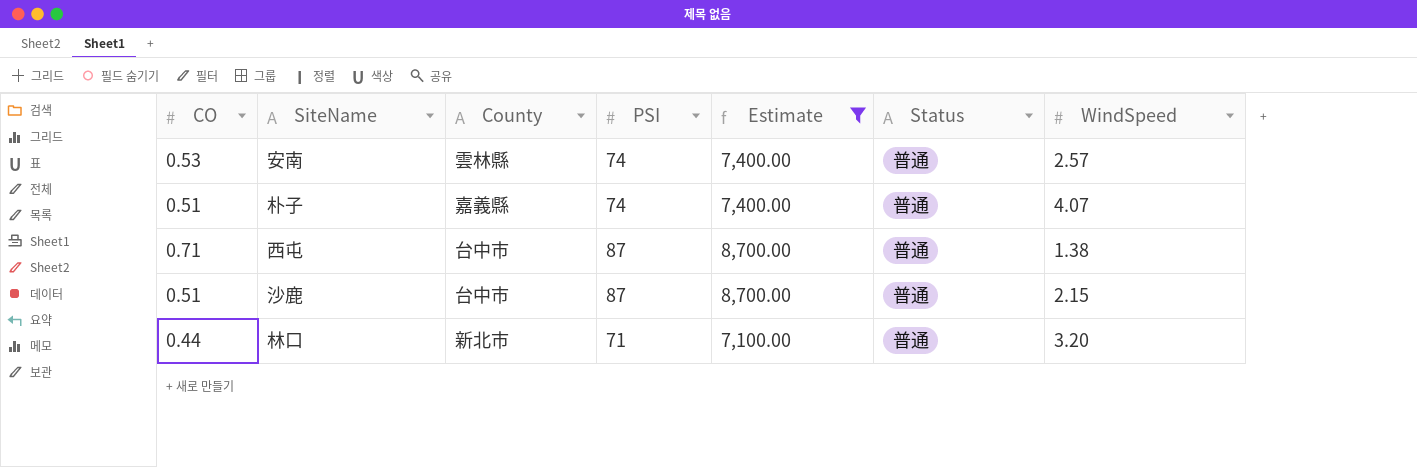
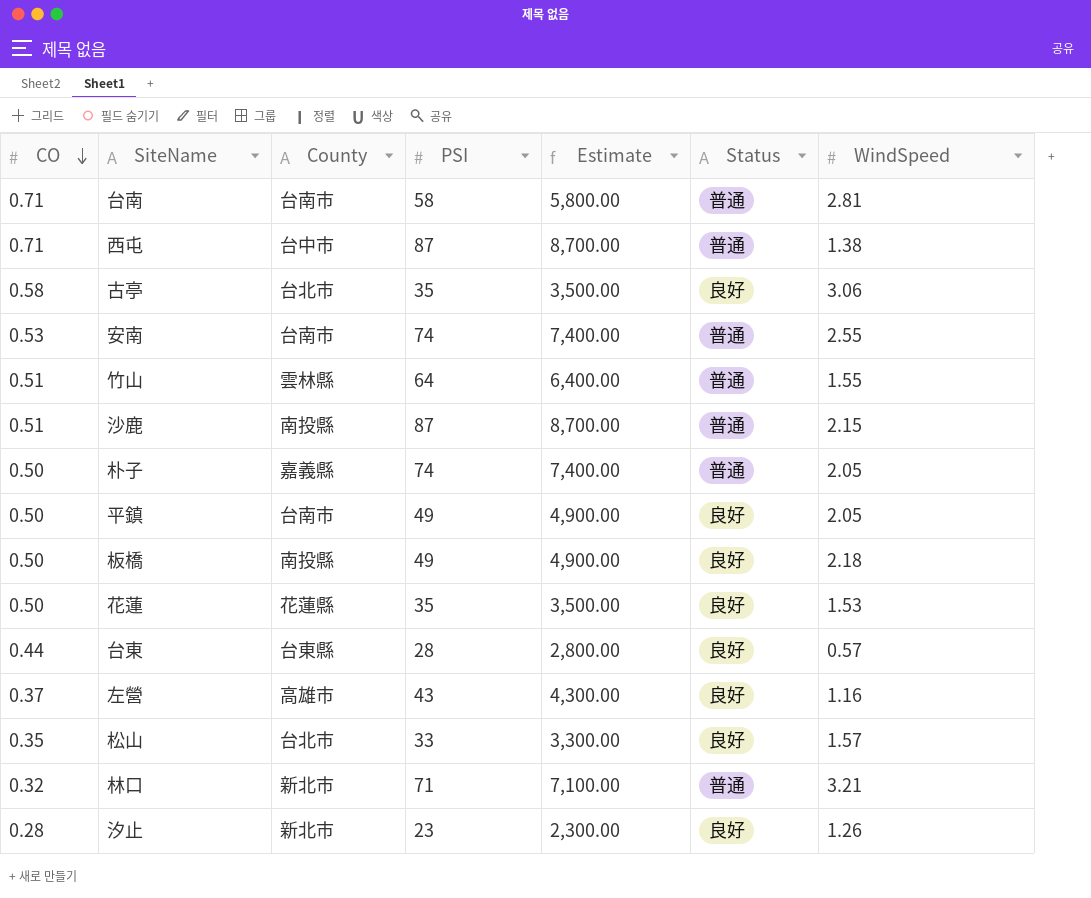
filter: Estimate >= 7,100.00 -> none
row order: none -> CO descending
安南 | County: 雲林縣 -> 台南市
安南 | WindSpeed: 2.57 -> 2.55
沙鹿 | County: 台中市 -> 南投縣
朴子 | CO: 0.51 -> 0.50
朴子 | WindSpeed: 4.07 -> 2.05
林口 | CO: 0.44 -> 0.32
林口 | WindSpeed: 3.20 -> 3.21

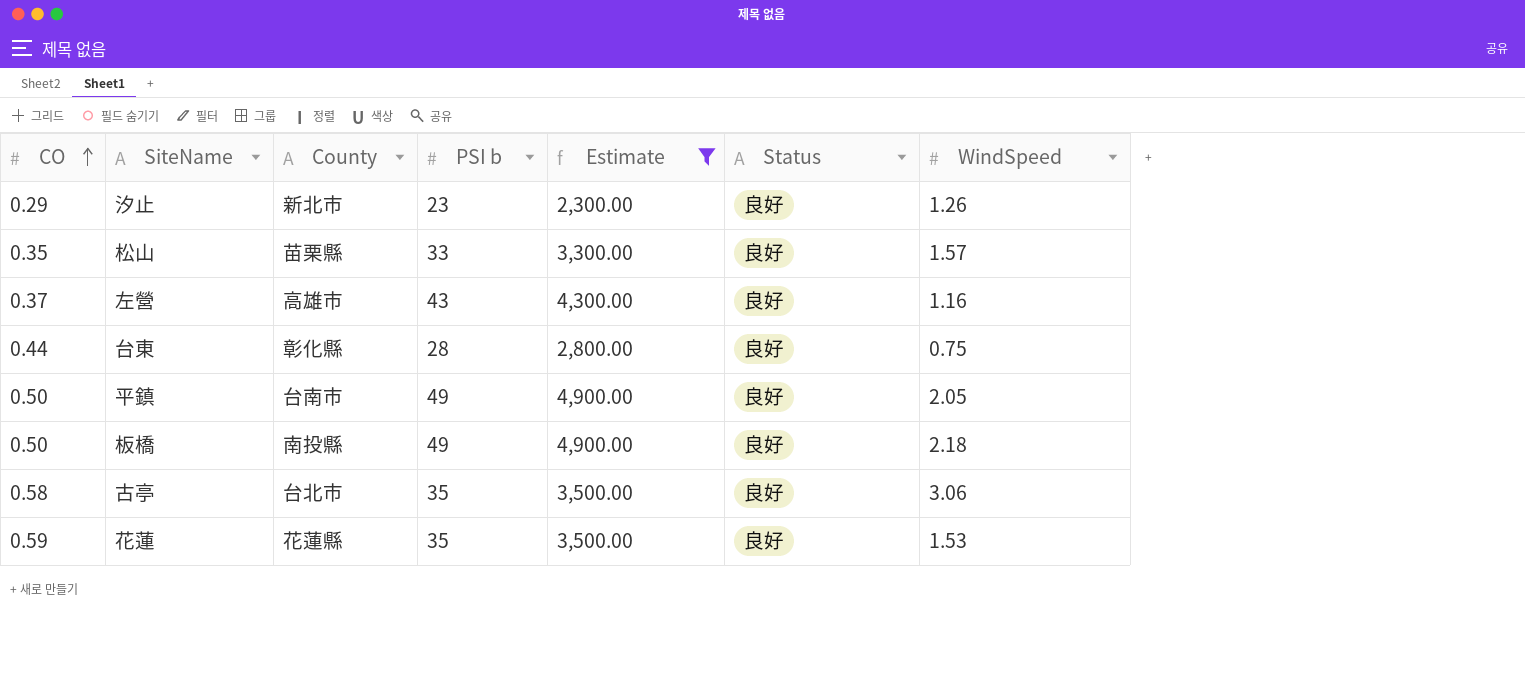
filter: none -> Estimate <= 4,900.00
row order: CO descending -> CO ascending
column name: PSI -> PSI b
汐止 | CO: 0.28 -> 0.29
松山 | County: 台北市 -> 苗栗縣
台東 | County: 台東縣 -> 彰化縣
台東 | WindSpeed: 0.57 -> 0.75
花蓮 | CO: 0.50 -> 0.59

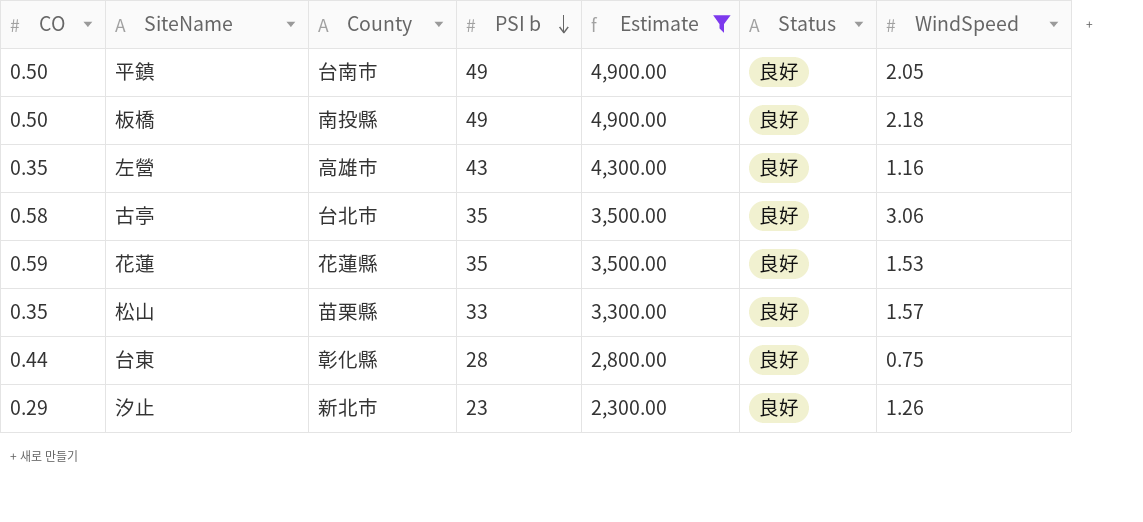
row order: CO ascending -> PSI b descending
左營 | CO: 0.37 -> 0.35

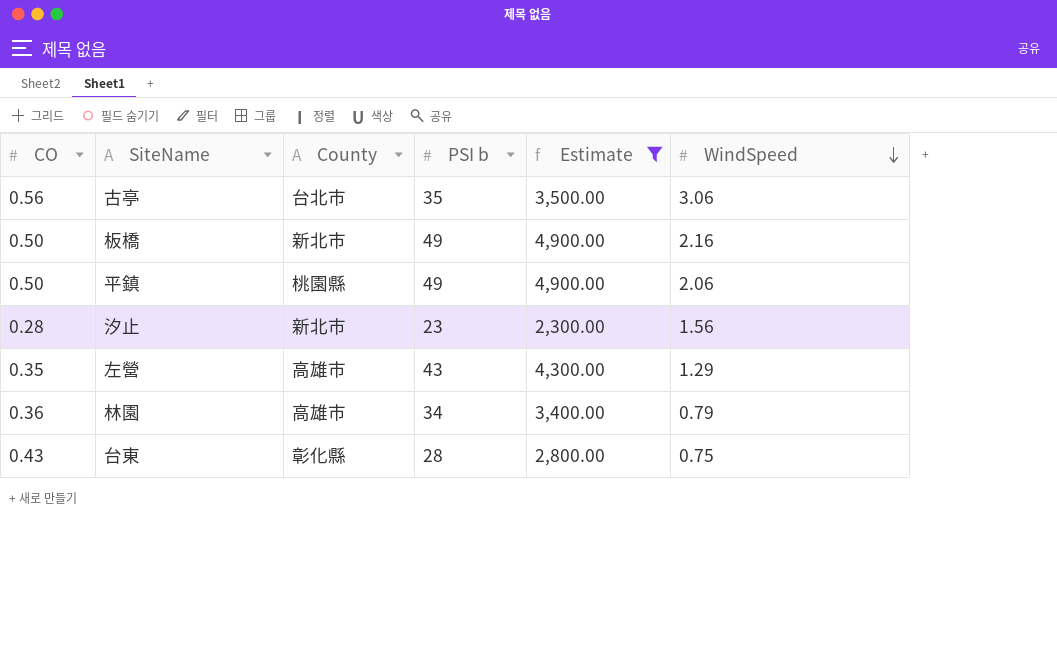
row order: PSI b descending -> WindSpeed descending
column Status | position: 6 -> none
row 花蓮: 0.59 | 花蓮縣 | 35 | 3,500.00 | 良好 | 1.53 -> none
row 松山: 0.35 | 苗栗縣 | 33 | 3,300.00 | 良好 | 1.57 -> none
古亭 | CO: 0.58 -> 0.56
板橋 | County: 南投縣 -> 新北市
板橋 | WindSpeed: 2.18 -> 2.16
平鎮 | County: 台南市 -> 桃園縣
平鎮 | WindSpeed: 2.05 -> 2.06
汐止 | CO: 0.29 -> 0.28
汐止 | WindSpeed: 1.26 -> 1.56
左營 | WindSpeed: 1.16 -> 1.29
row 林園: none -> 0.36 | 高雄市 | 34 | 3,400.00 | 0.79
台東 | CO: 0.44 -> 0.43

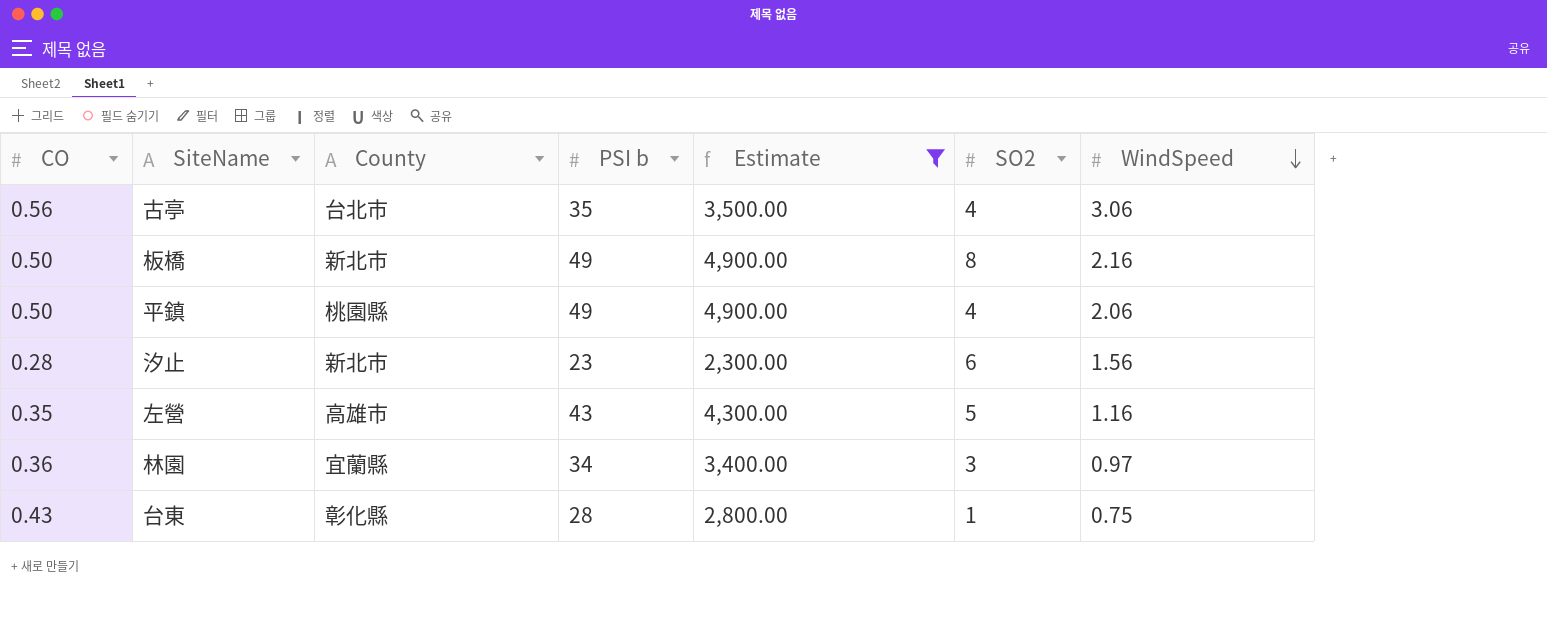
column SO2 | position: none -> 6
左營 | WindSpeed: 1.29 -> 1.16
林園 | County: 高雄市 -> 宜蘭縣
林園 | WindSpeed: 0.79 -> 0.97

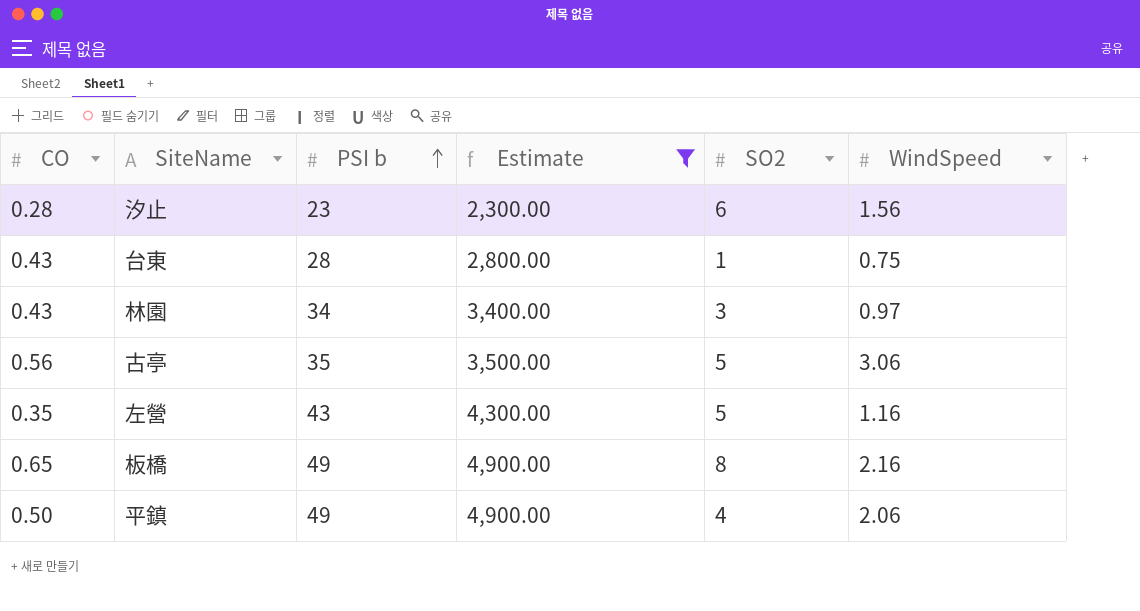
row order: WindSpeed descending -> PSI b ascending
column County | position: 3 -> none
林園 | CO: 0.36 -> 0.43
古亭 | SO2: 4 -> 5
板橋 | CO: 0.50 -> 0.65

